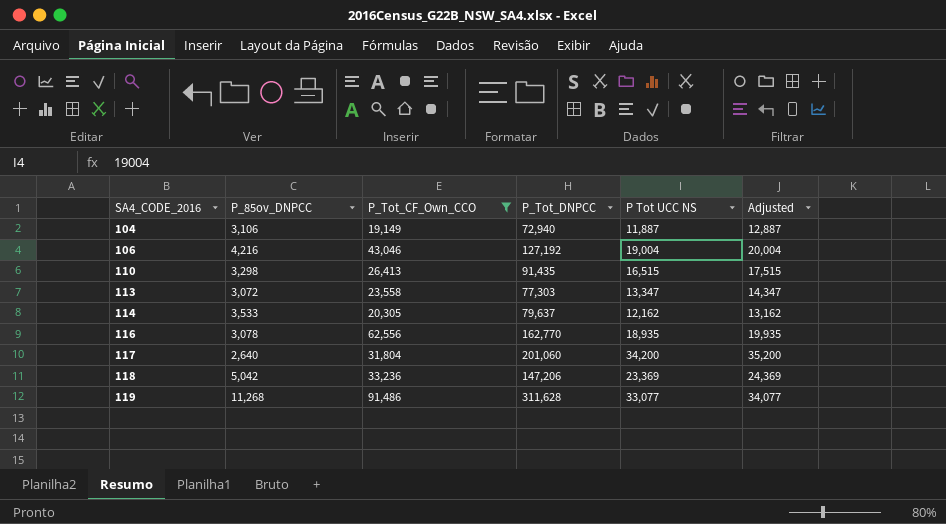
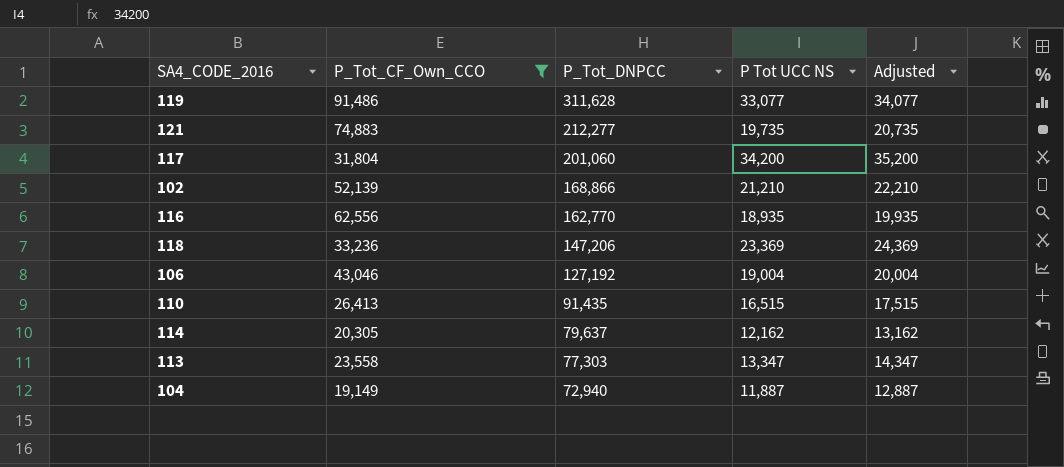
row order: SA4_CODE_2016 ascending -> P_Tot_DNPCC descending
column P_85ov_DNPCC | position: 2 -> none
row 121: none -> 74,883 | 212,277 | 19,735 | 20,735
row 102: none -> 52,139 | 168,866 | 21,210 | 22,210

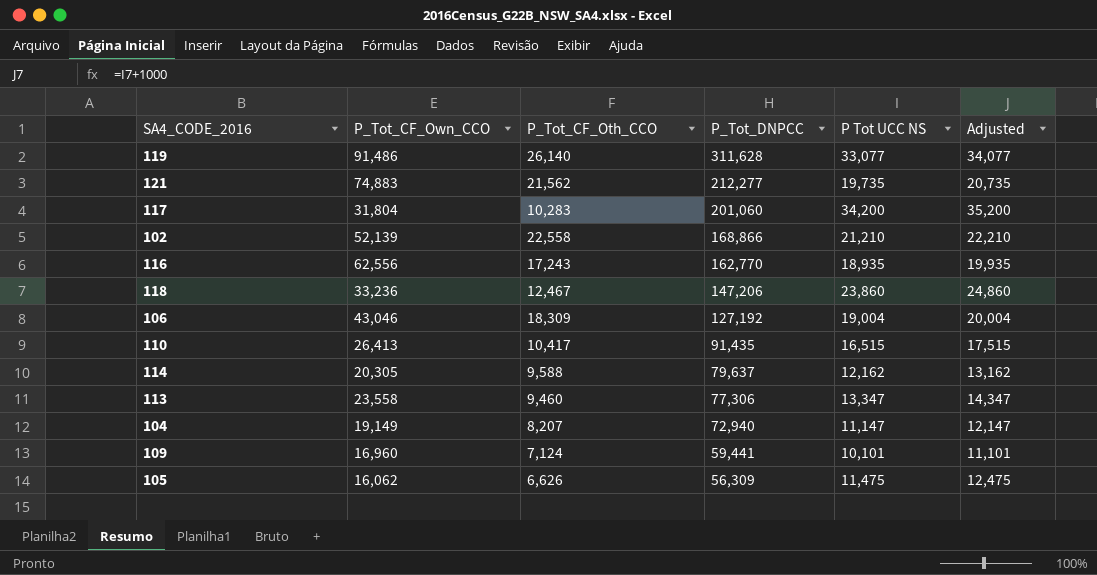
filter: P_Tot_CF_Own_CCO >= 19,149 -> none
column P_Tot_CF_Oth_CCO | position: none -> 3
118 | P Tot UCC NS: 23,369 -> 23,860
118 | Adjusted: 24,369 -> 24,860
113 | P_Tot_DNPCC: 77,303 -> 77,306
104 | P Tot UCC NS: 11,887 -> 11,147
104 | Adjusted: 12,887 -> 12,147

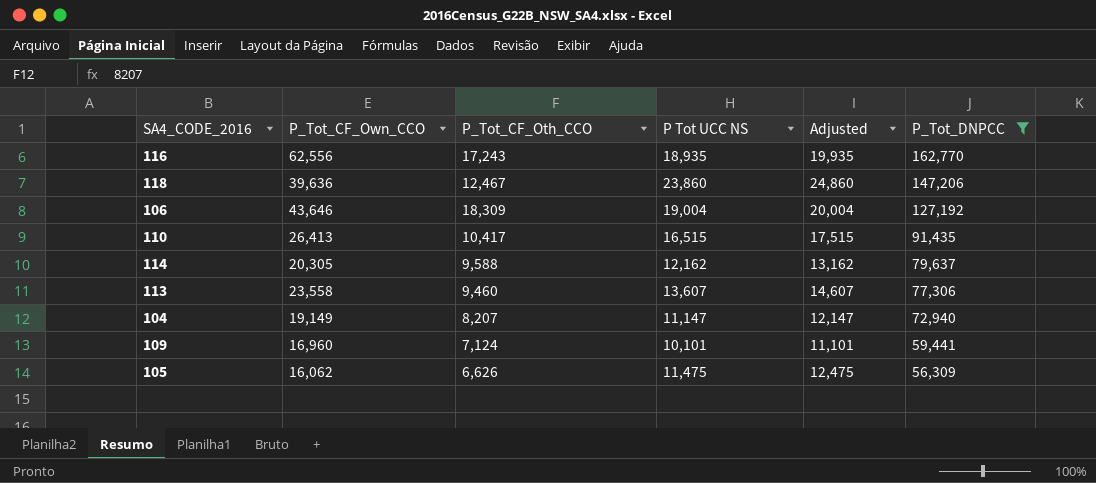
filter: none -> P_Tot_DNPCC <= 162,770
column P_Tot_DNPCC | position: 4 -> 6
118 | P_Tot_CF_Own_CCO: 33,236 -> 39,636
106 | P_Tot_CF_Own_CCO: 43,046 -> 43,646
113 | P Tot UCC NS: 13,347 -> 13,607
113 | Adjusted: 14,347 -> 14,607

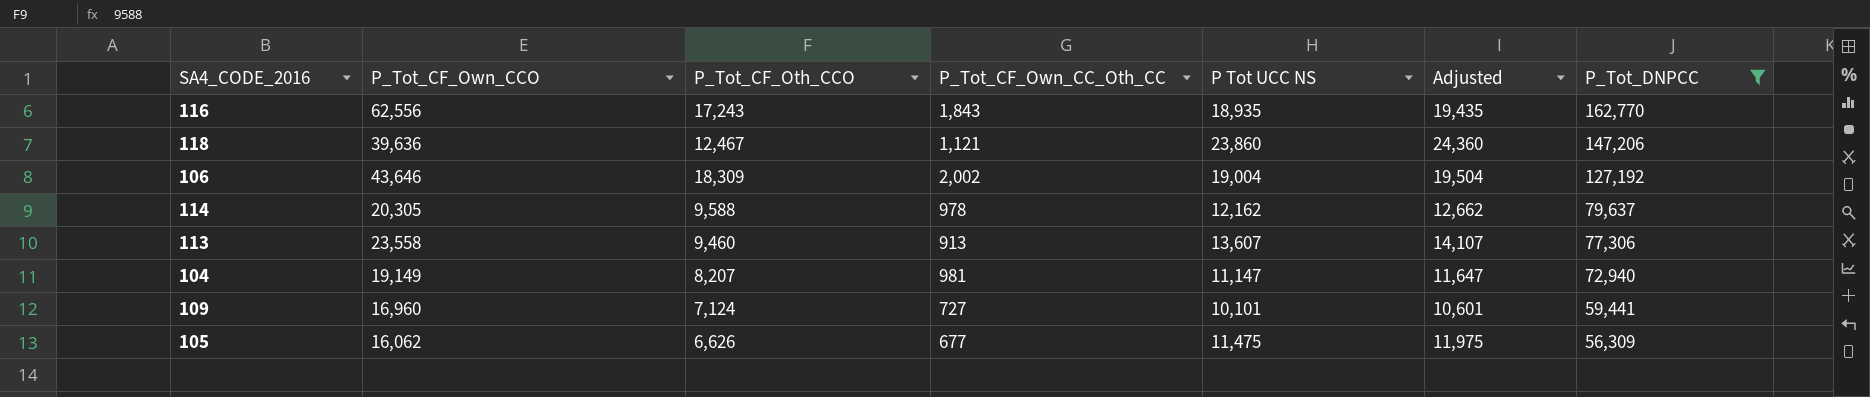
column P_Tot_CF_Own_CC_Oth_CC | position: none -> 4
column Adjusted | formula: [P Tot UCC NS] + 1000 -> [P Tot UCC NS] + 500
row 110: 26,413 | 10,417 | 16,515 | 17,515 | 91,435 -> none

